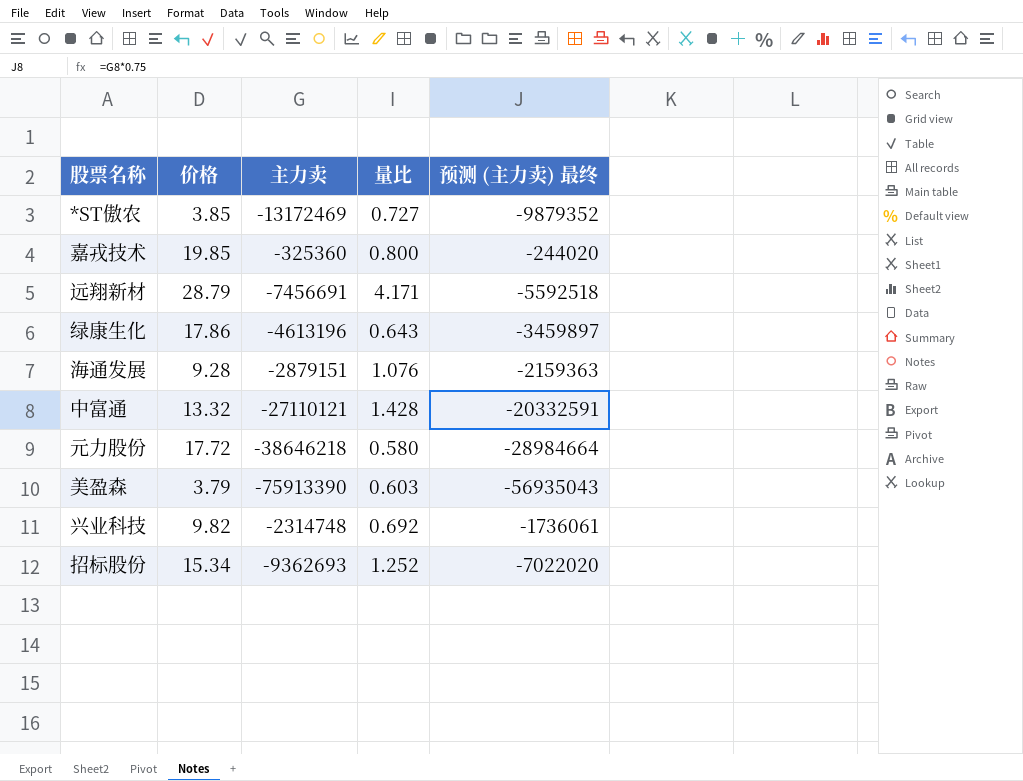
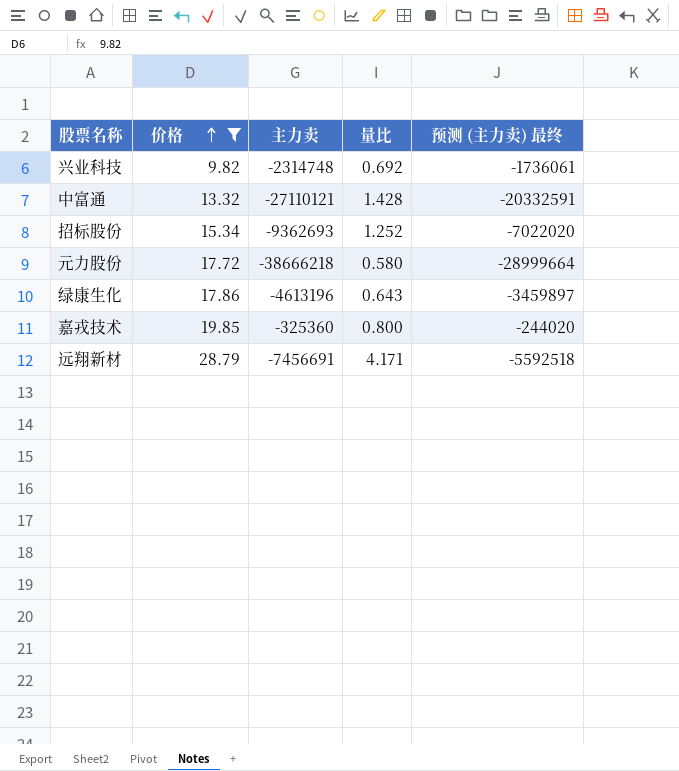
filter: none -> 价格 >= 9.82
row order: none -> 价格 ascending
元力股份 | 主力卖: -38646218 -> -38666218
元力股份 | 预测 (主力卖) 最终: -28984664 -> -28999664

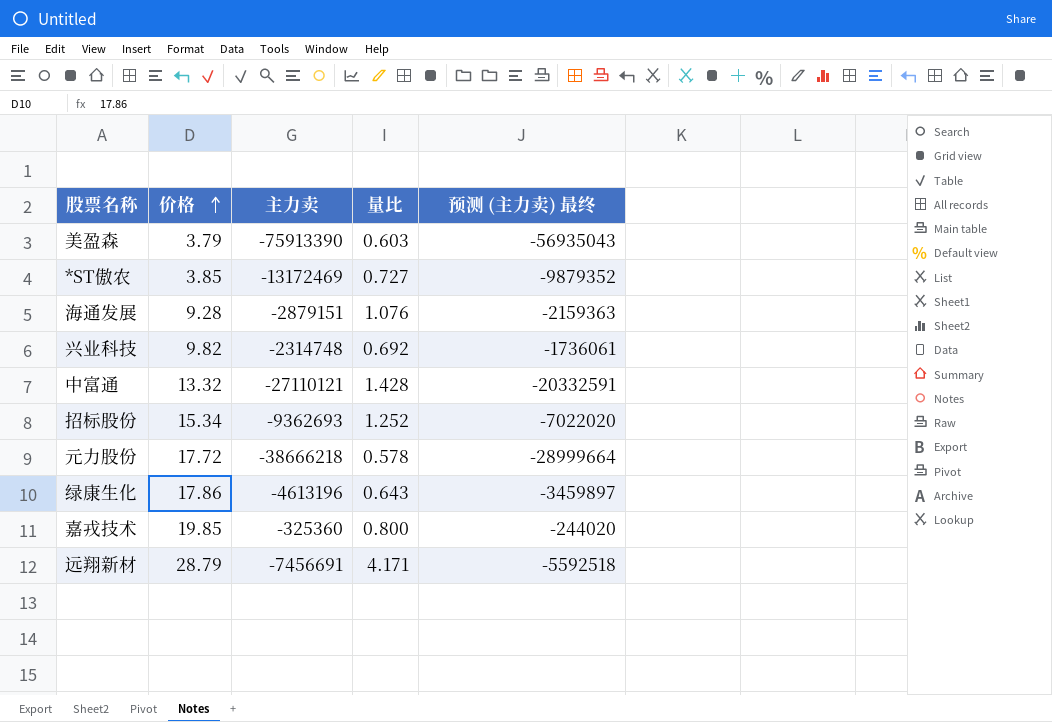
filter: 价格 >= 9.82 -> none
元力股份 | 量比: 0.580 -> 0.578

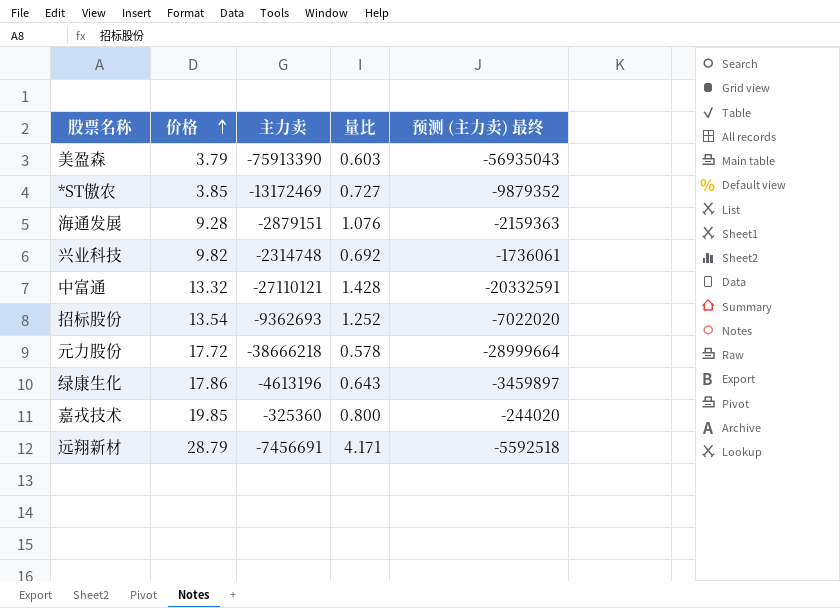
招标股份 | 价格: 15.34 -> 13.54

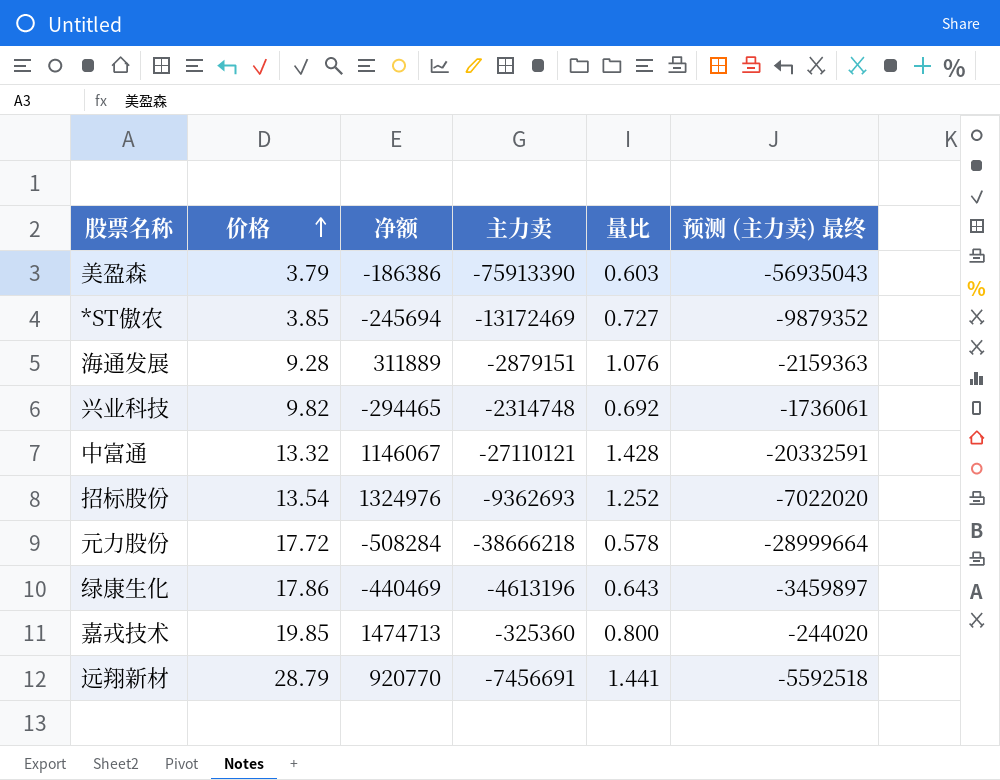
column 净额 | position: none -> 3
远翔新材 | 量比: 4.171 -> 1.441

